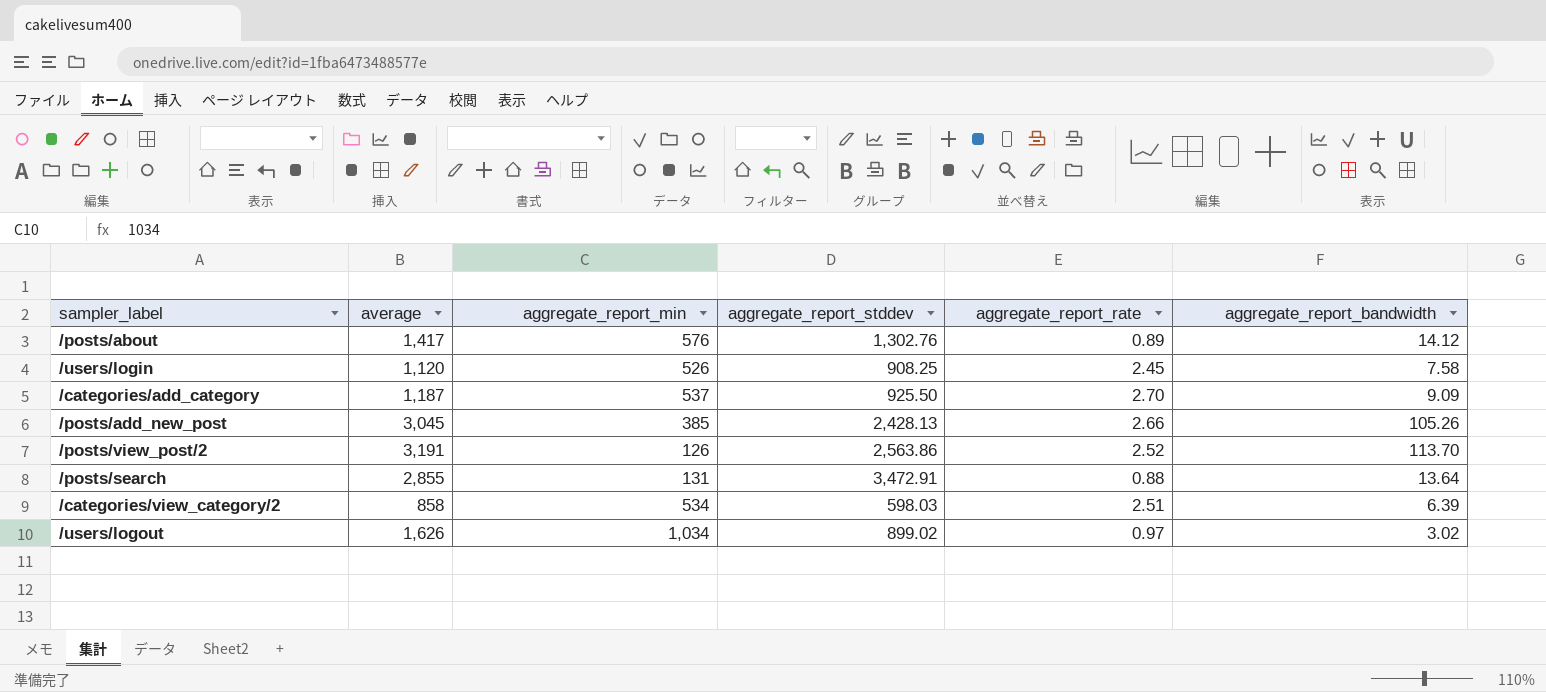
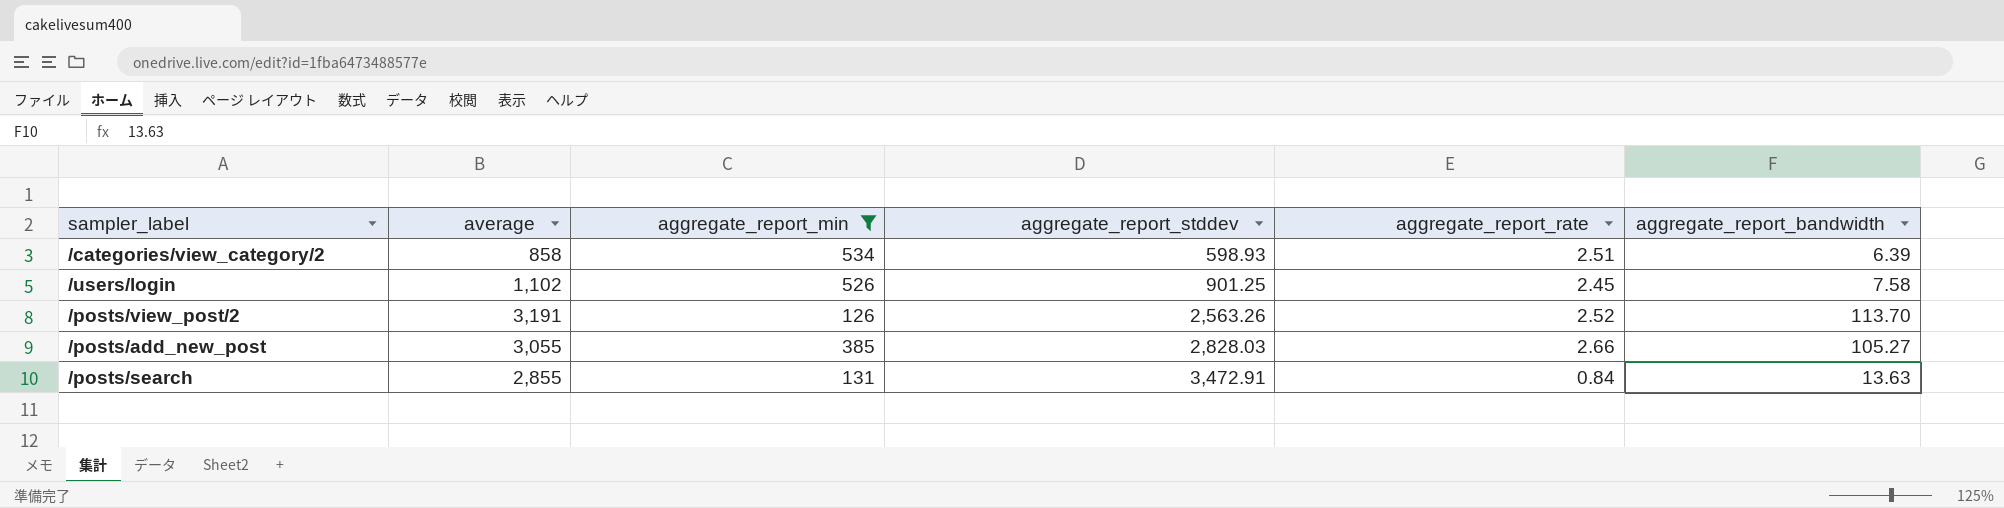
filter: none -> aggregate_report_min <= 534
row order: none -> aggregate_report_stddev ascending
/categories/view_category/2 | aggregate_report_stddev: 598.03 -> 598.93
/users/login | average: 1,120 -> 1,102
/users/login | aggregate_report_stddev: 908.25 -> 901.25
/posts/view_post/2 | aggregate_report_stddev: 2,563.86 -> 2,563.26
/posts/add_new_post | average: 3,045 -> 3,055
/posts/add_new_post | aggregate_report_stddev: 2,428.13 -> 2,828.03
/posts/add_new_post | aggregate_report_bandwidth: 105.26 -> 105.27
/posts/search | aggregate_report_rate: 0.88 -> 0.84
/posts/search | aggregate_report_bandwidth: 13.64 -> 13.63

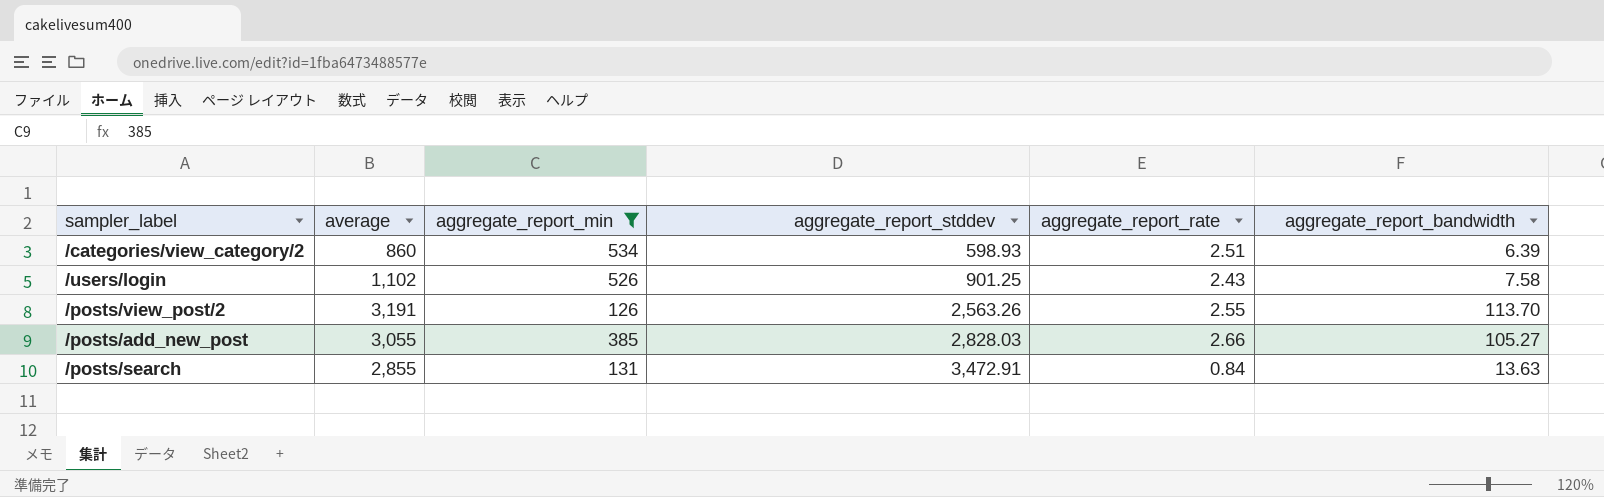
/categories/view_category/2 | average: 858 -> 860
/users/login | aggregate_report_rate: 2.45 -> 2.43
/posts/view_post/2 | aggregate_report_rate: 2.52 -> 2.55

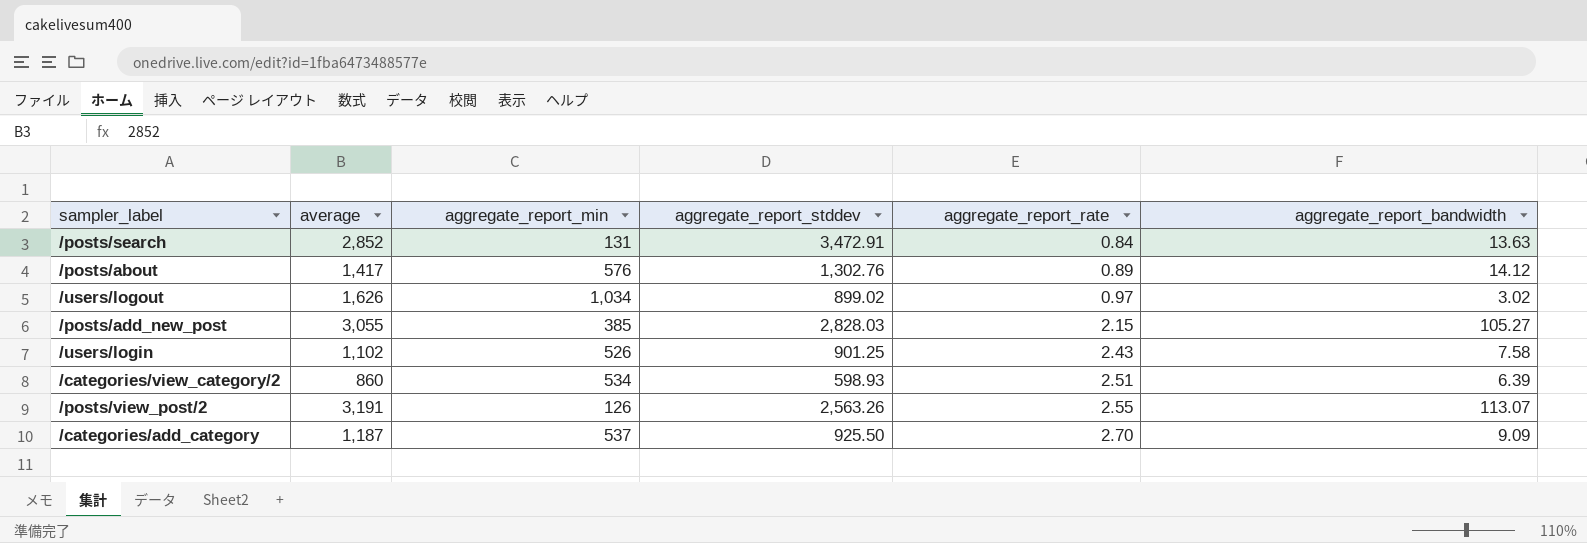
filter: aggregate_report_min <= 534 -> none
row order: aggregate_report_stddev ascending -> aggregate_report_rate ascending
/posts/search | average: 2,855 -> 2,852
/posts/add_new_post | aggregate_report_rate: 2.66 -> 2.15
/posts/view_post/2 | aggregate_report_bandwidth: 113.70 -> 113.07

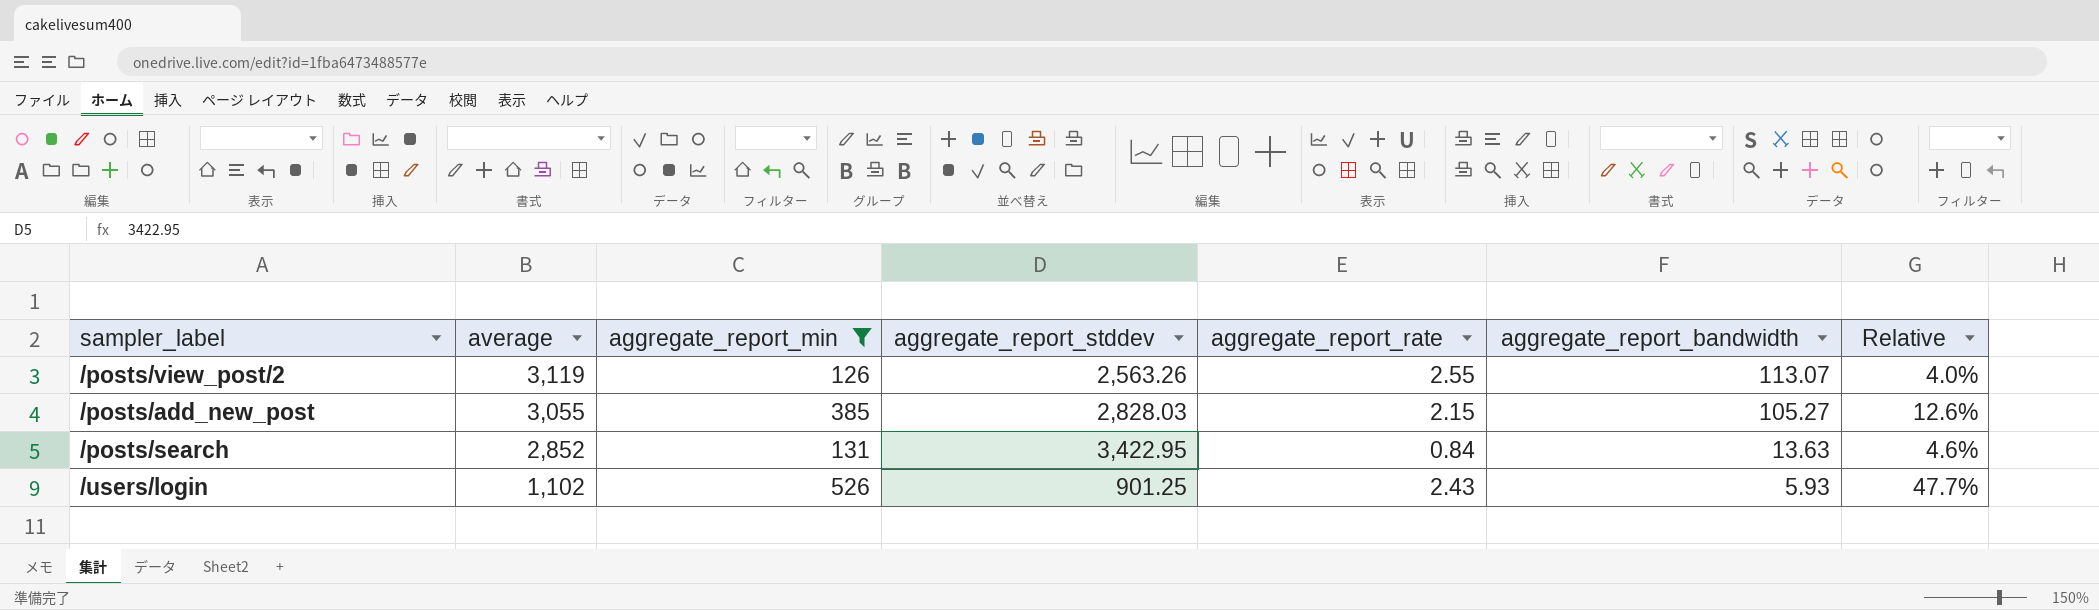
filter: none -> aggregate_report_min <= 526
row order: aggregate_report_rate ascending -> average descending
column Relative | formula: none -> [aggregate_report_min] / [average]
/posts/view_post/2 | average: 3,191 -> 3,119
/posts/search | aggregate_report_stddev: 3,472.91 -> 3,422.95
/users/login | aggregate_report_bandwidth: 7.58 -> 5.93

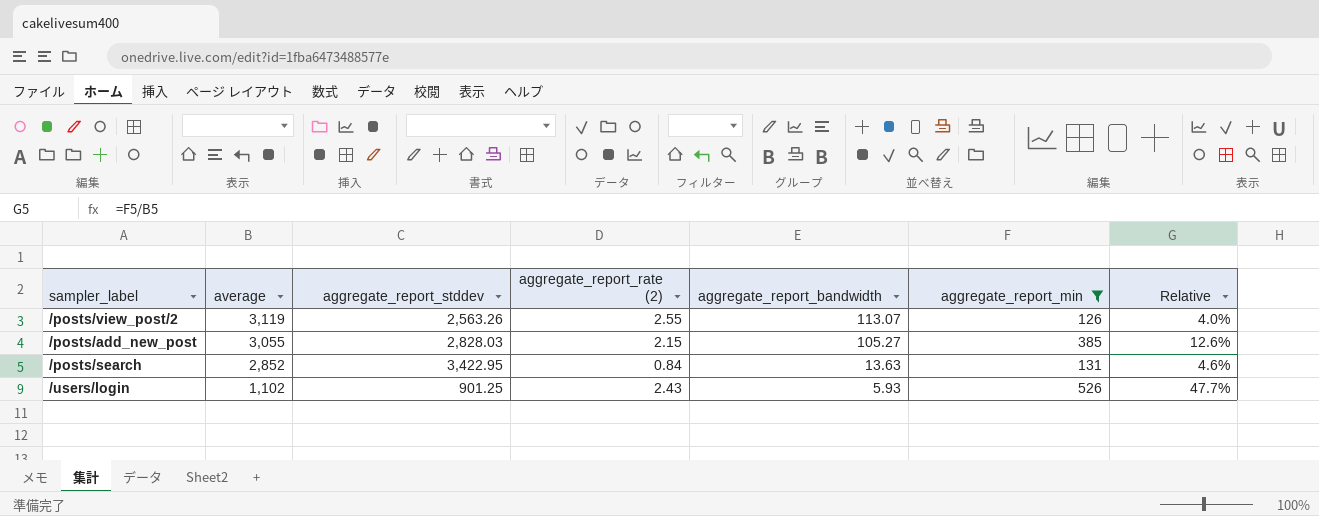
column name: aggregate_report_rate -> aggregate_report_rate (2)
column aggregate_report_min | position: 3 -> 6

